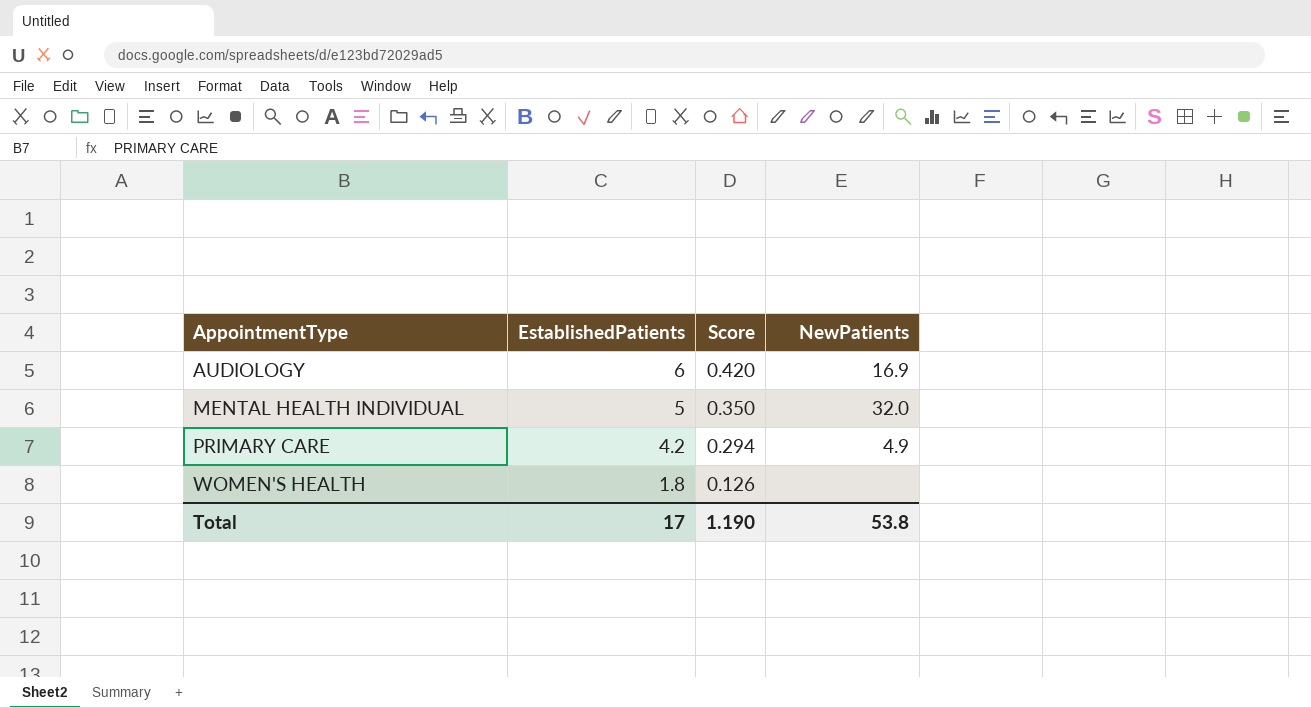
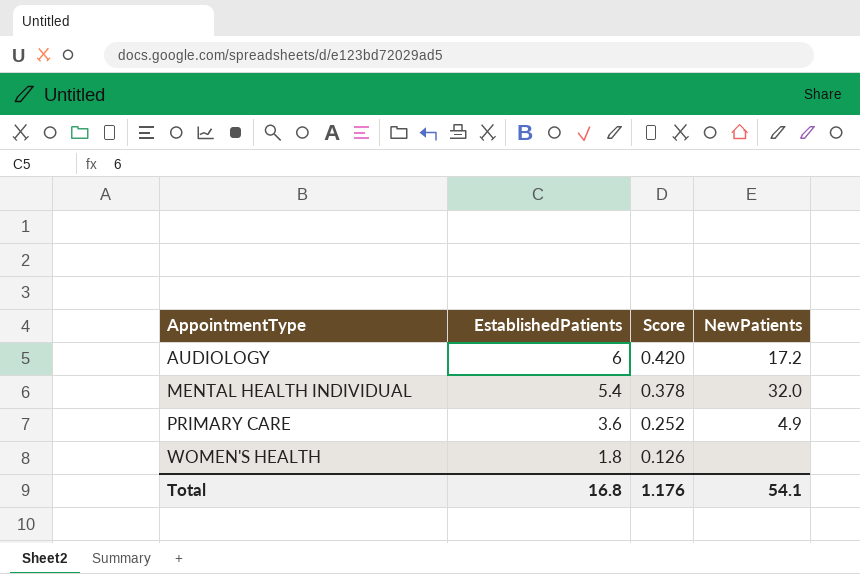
AUDIOLOGY | NewPatients: 16.9 -> 17.2
MENTAL HEALTH INDIVIDUAL | EstablishedPatients: 5 -> 5.4
MENTAL HEALTH INDIVIDUAL | Score: 0.350 -> 0.378
PRIMARY CARE | EstablishedPatients: 4.2 -> 3.6
PRIMARY CARE | Score: 0.294 -> 0.252
Total | EstablishedPatients: 17 -> 16.8
Total | Score: 1.190 -> 1.176
Total | NewPatients: 53.8 -> 54.1

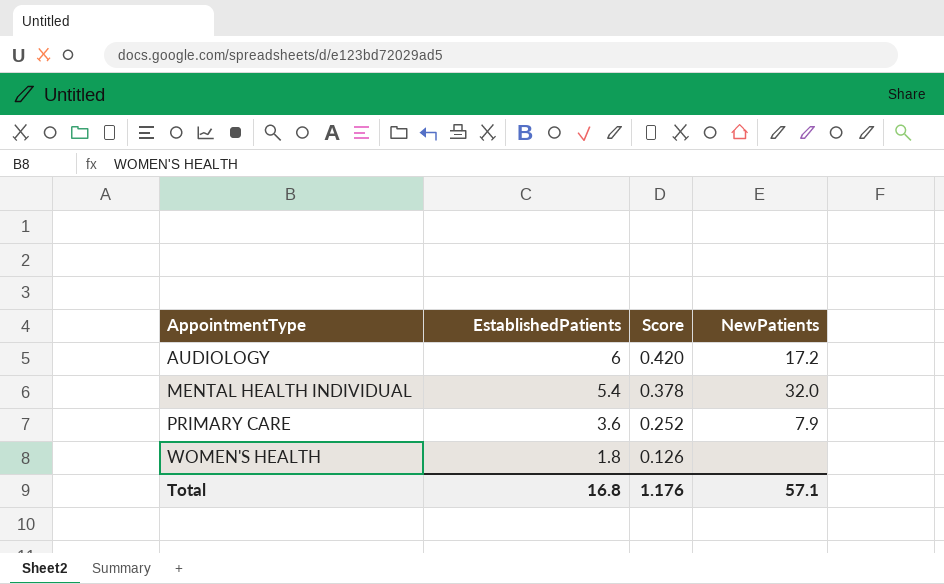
PRIMARY CARE | NewPatients: 4.9 -> 7.9
Total | NewPatients: 54.1 -> 57.1

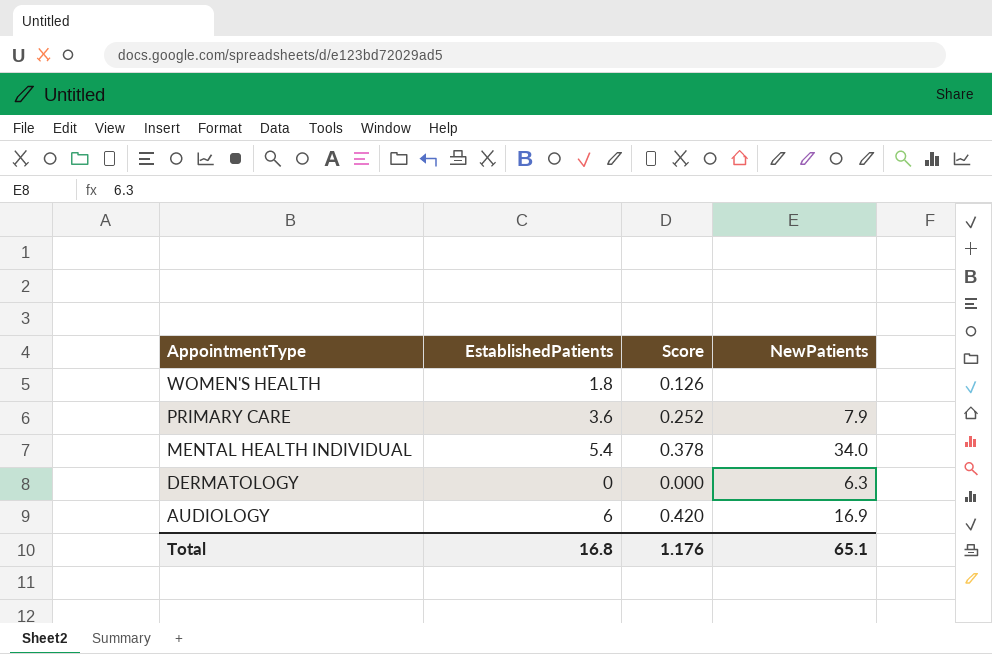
row order: AppointmentType ascending -> AppointmentType descending
MENTAL HEALTH INDIVIDUAL | NewPatients: 32.0 -> 34.0
row DERMATOLOGY: none -> 0 | 0.000 | 6.3
AUDIOLOGY | NewPatients: 17.2 -> 16.9
Total | NewPatients: 57.1 -> 65.1

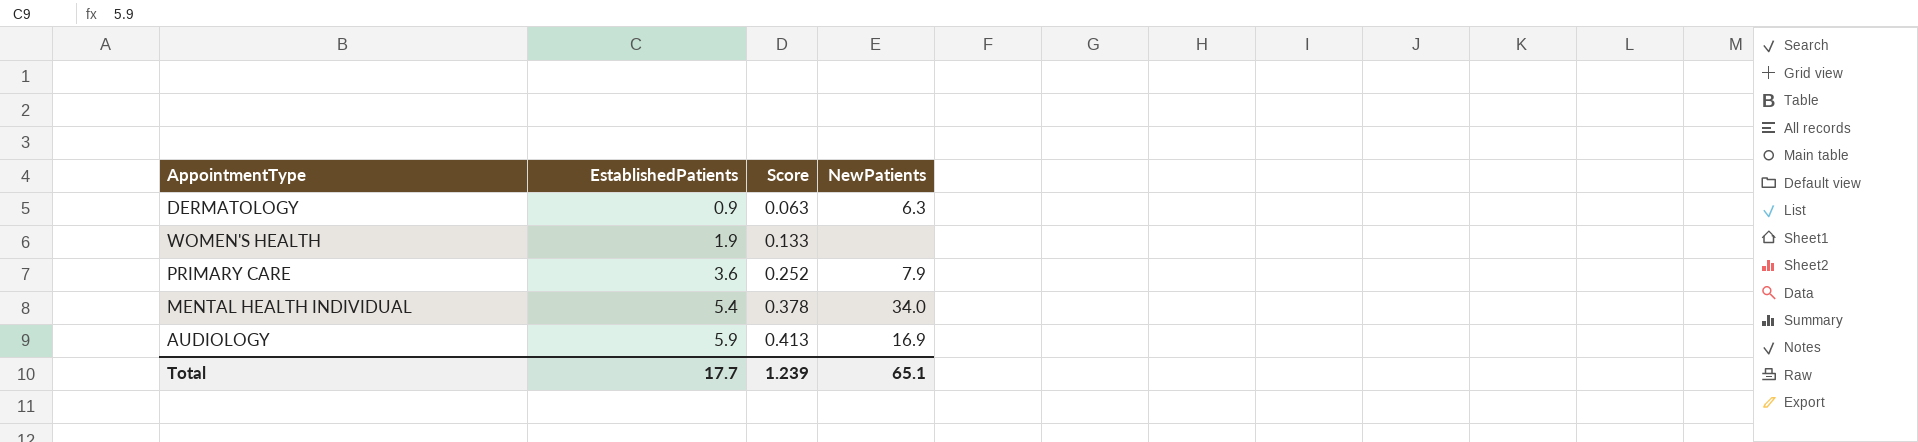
row order: AppointmentType descending -> EstablishedPatients ascending
DERMATOLOGY | EstablishedPatients: 0 -> 0.9
DERMATOLOGY | Score: 0.000 -> 0.063
WOMEN'S HEALTH | EstablishedPatients: 1.8 -> 1.9
WOMEN'S HEALTH | Score: 0.126 -> 0.133
AUDIOLOGY | EstablishedPatients: 6 -> 5.9
AUDIOLOGY | Score: 0.420 -> 0.413
Total | EstablishedPatients: 16.8 -> 17.7
Total | Score: 1.176 -> 1.239

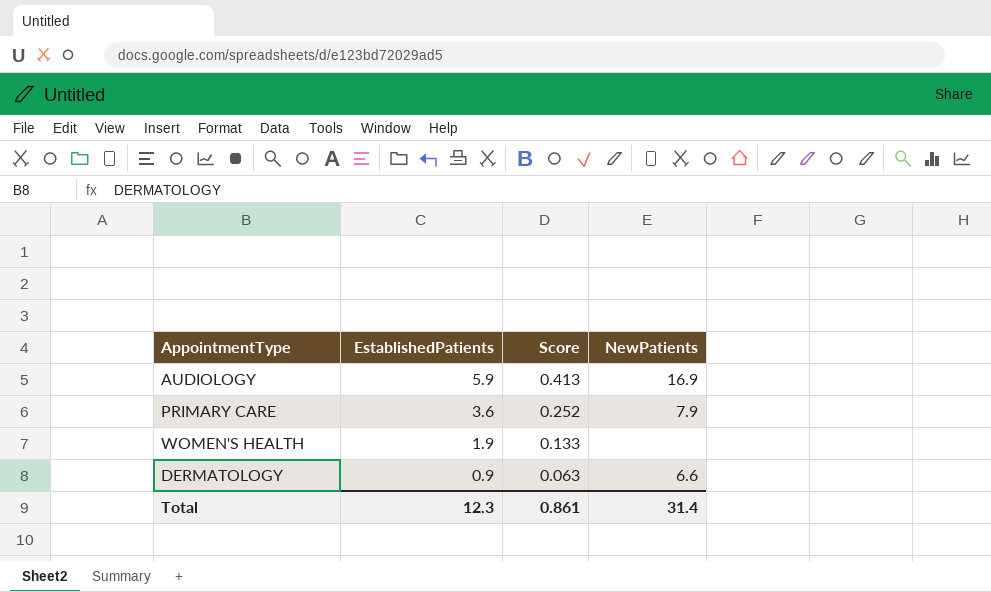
row order: EstablishedPatients ascending -> EstablishedPatients descending
row MENTAL HEALTH INDIVIDUAL: 5.4 | 0.378 | 34.0 -> none
DERMATOLOGY | NewPatients: 6.3 -> 6.6
Total | EstablishedPatients: 17.7 -> 12.3
Total | Score: 1.239 -> 0.861
Total | NewPatients: 65.1 -> 31.4

